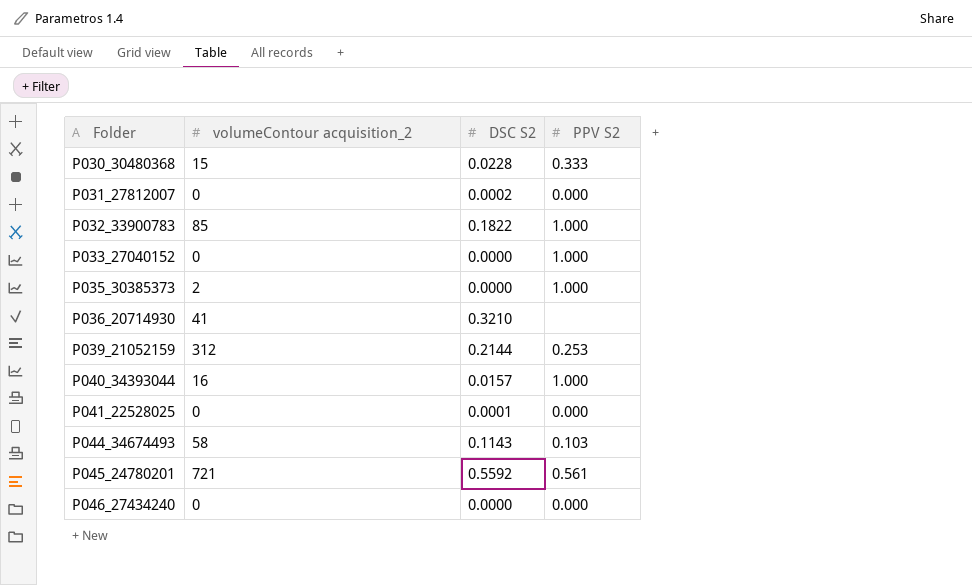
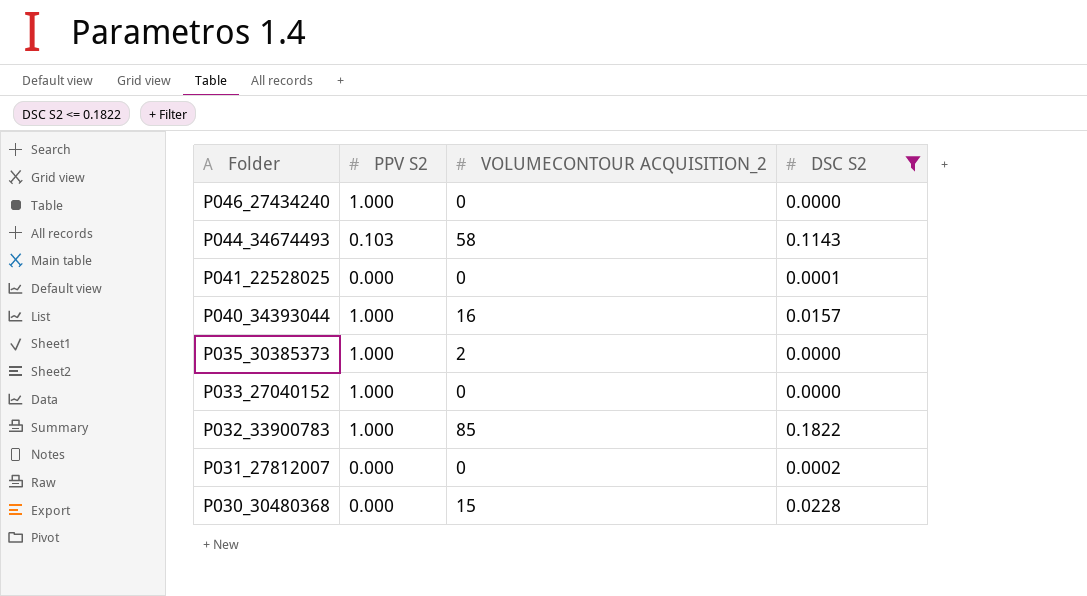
filter: none -> DSC S2 <= 0.1822
row order: Folder ascending -> Folder descending
column PPV S2 | position: 4 -> 2
column name: volumeContour acquisition_2 -> VOLUMECONTOUR ACQUISITION_2
P046_27434240 | PPV S2: 0.000 -> 1.000
P030_30480368 | PPV S2: 0.333 -> 0.000

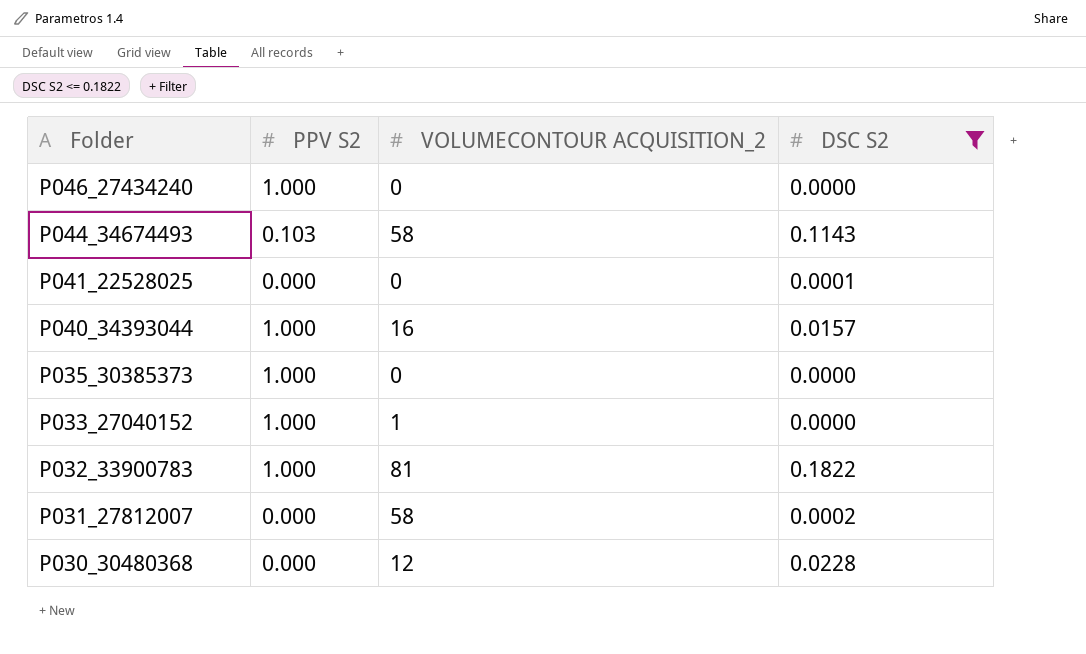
P035_30385373 | VOLUMECONTOUR ACQUISITION_2: 2 -> 0
P033_27040152 | VOLUMECONTOUR ACQUISITION_2: 0 -> 1
P032_33900783 | VOLUMECONTOUR ACQUISITION_2: 85 -> 81
P031_27812007 | VOLUMECONTOUR ACQUISITION_2: 0 -> 58
P030_30480368 | VOLUMECONTOUR ACQUISITION_2: 15 -> 12

